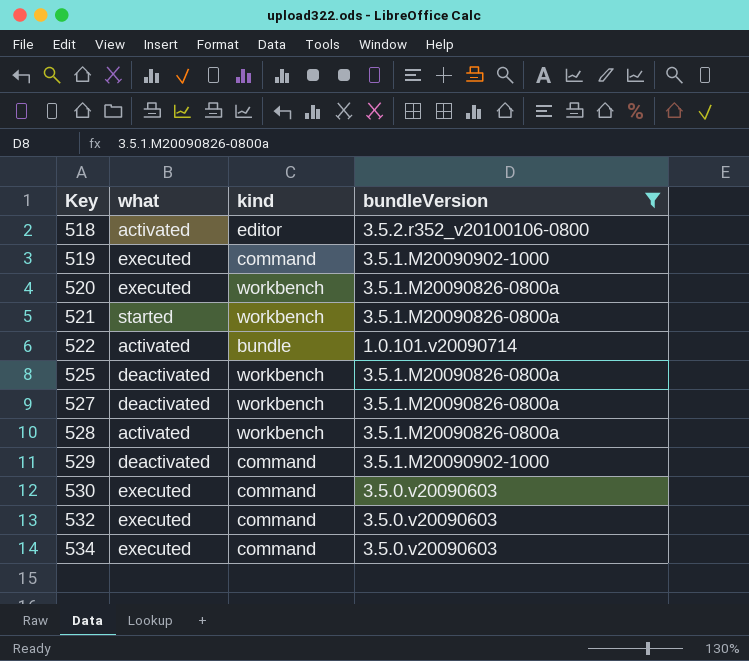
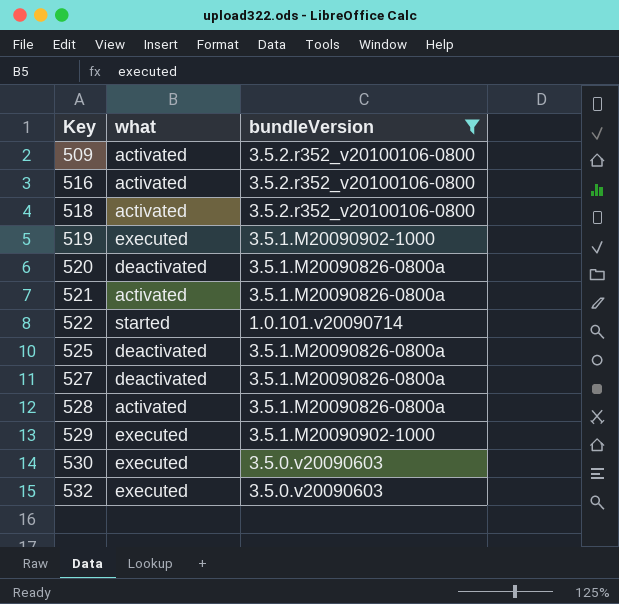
column kind | position: 3 -> none
row 534: executed | command | 3.5.0.v20090603 -> none
row 509: none -> activated | 3.5.2.r352_v20100106-0800
row 516: none -> activated | 3.5.2.r352_v20100106-0800
520 | what: executed -> deactivated
521 | what: started -> activated
522 | what: activated -> started
529 | what: deactivated -> executed

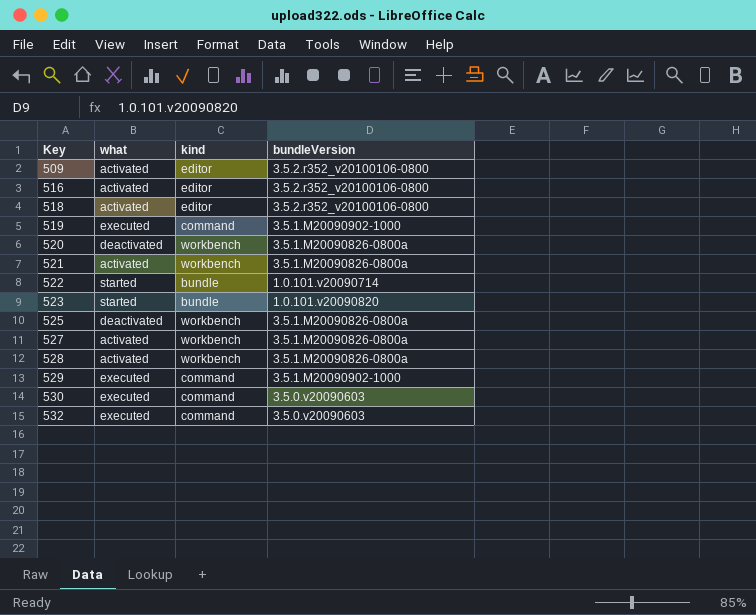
filter: bundleVersion != 1.0.101.v20090820 -> none
column kind | position: none -> 3
527 | what: deactivated -> activated

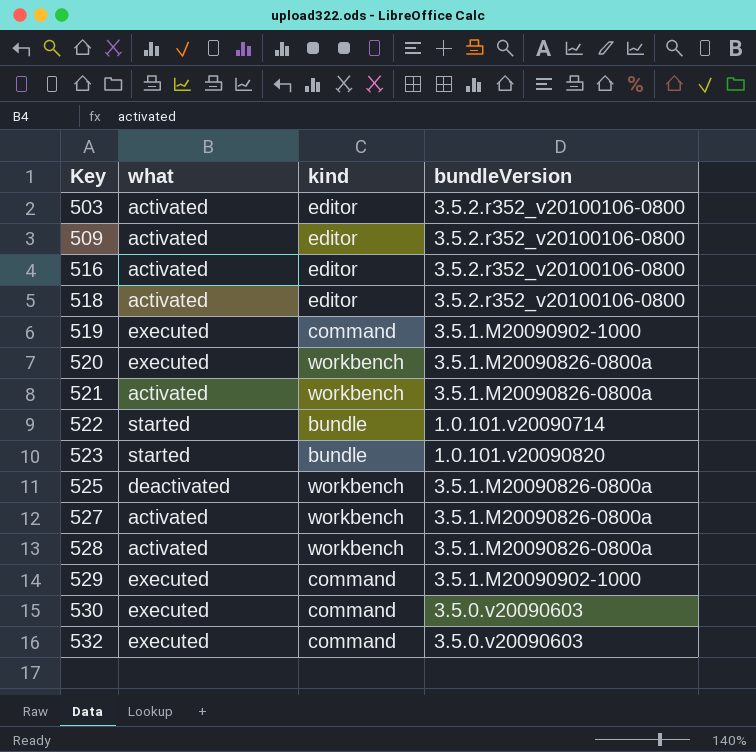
row 503: none -> activated | editor | 3.5.2.r352_v20100106-0800
520 | what: deactivated -> executed

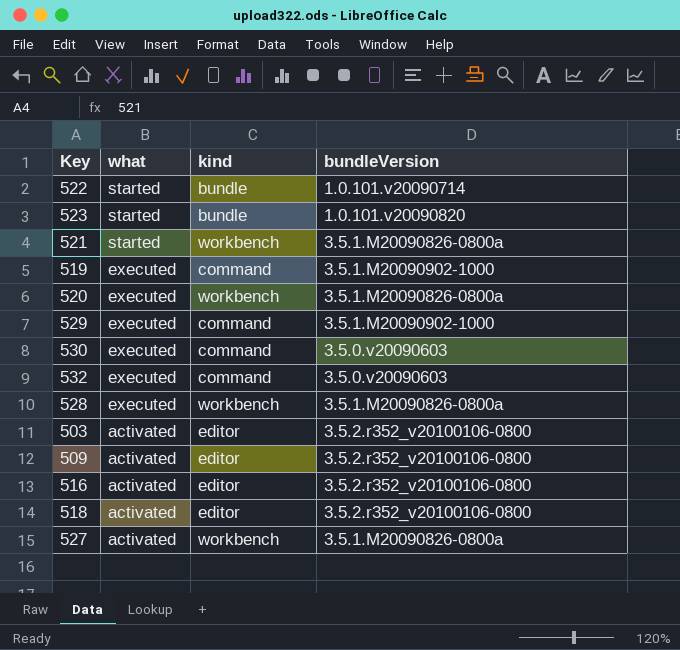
row order: Key ascending -> what descending
row 525: deactivated | workbench | 3.5.1.M20090826-0800a -> none
521 | what: activated -> started
528 | what: activated -> executed

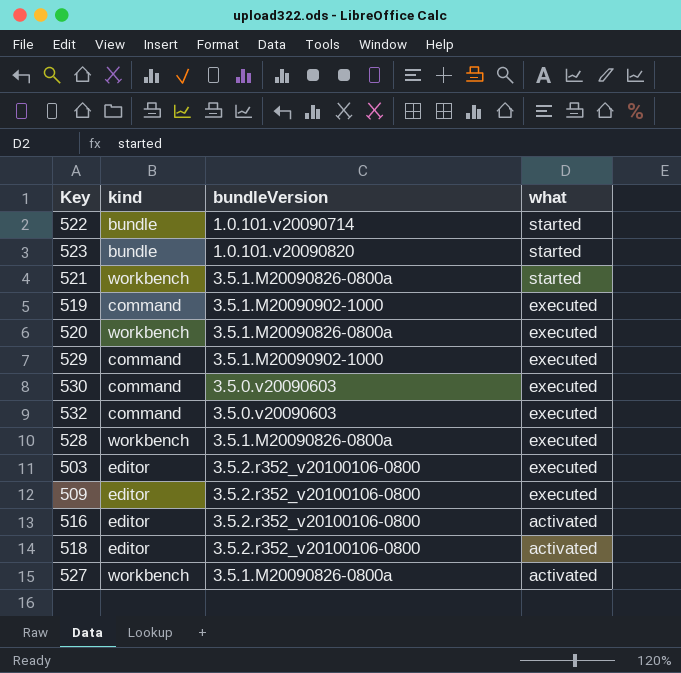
column what | position: 2 -> 4
503 | what: activated -> executed
509 | what: activated -> executed

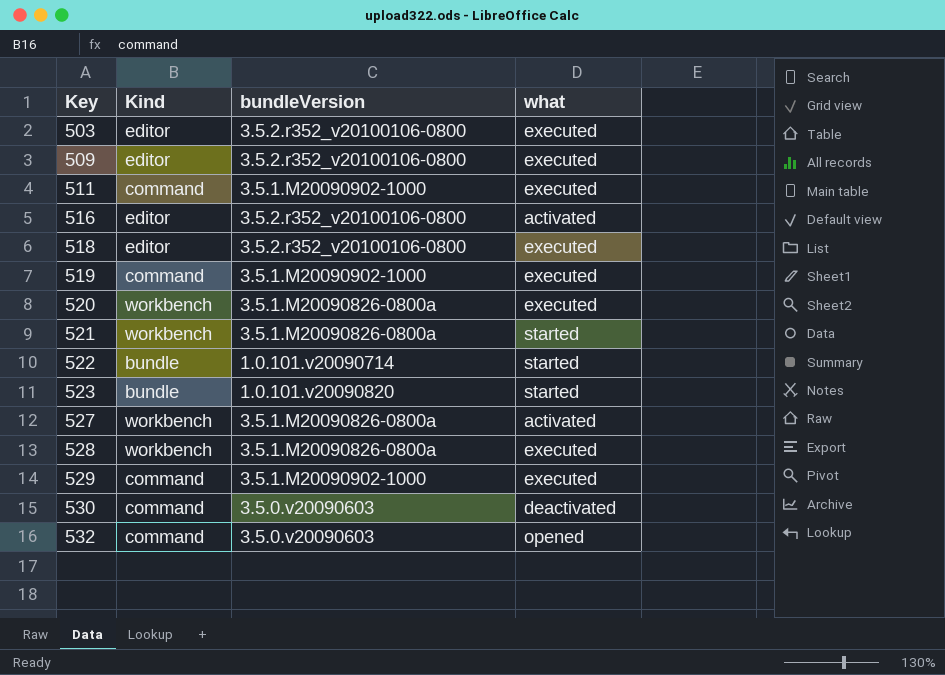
row order: what descending -> Key ascending
column name: kind -> Kind
row 511: none -> command | 3.5.1.M20090902-1000 | executed
518 | what: activated -> executed
530 | what: executed -> deactivated
532 | what: executed -> opened

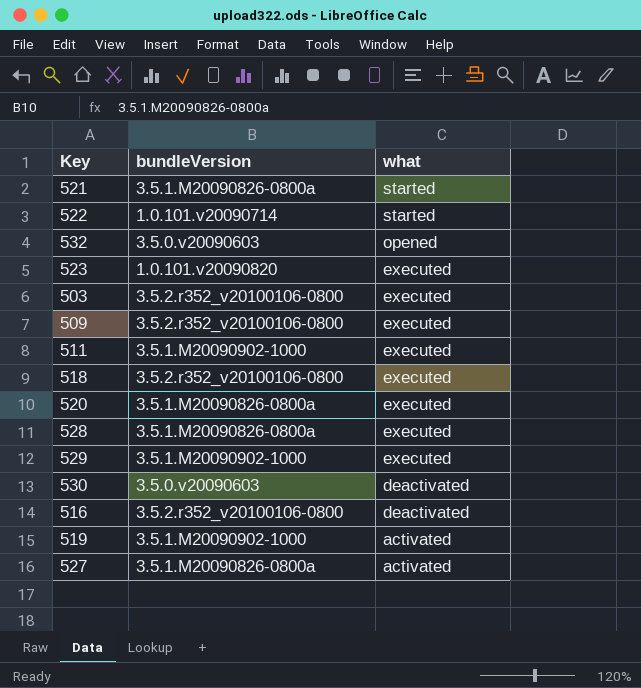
row order: Key ascending -> what descending
column Kind | position: 2 -> none
523 | what: started -> executed
516 | what: activated -> deactivated
519 | what: executed -> activated

